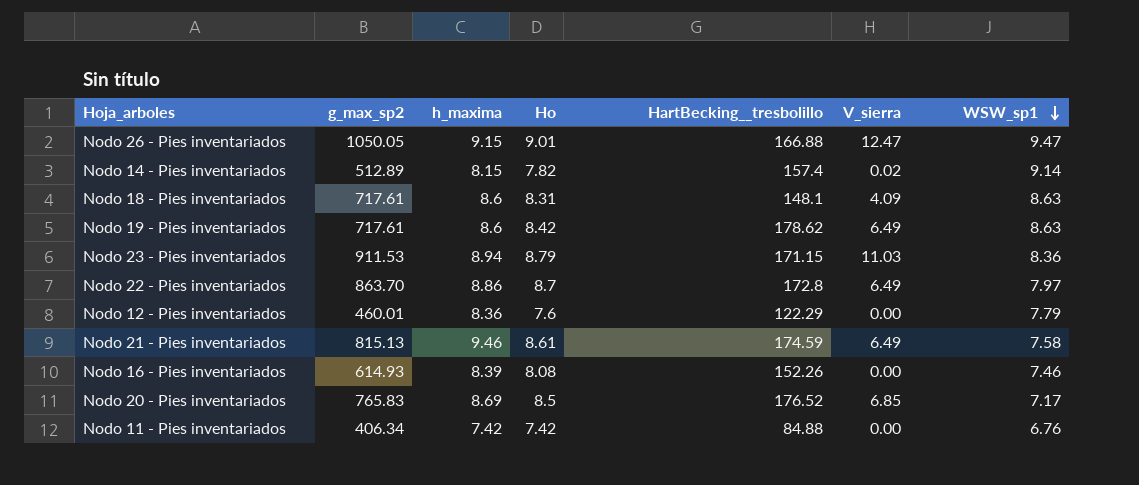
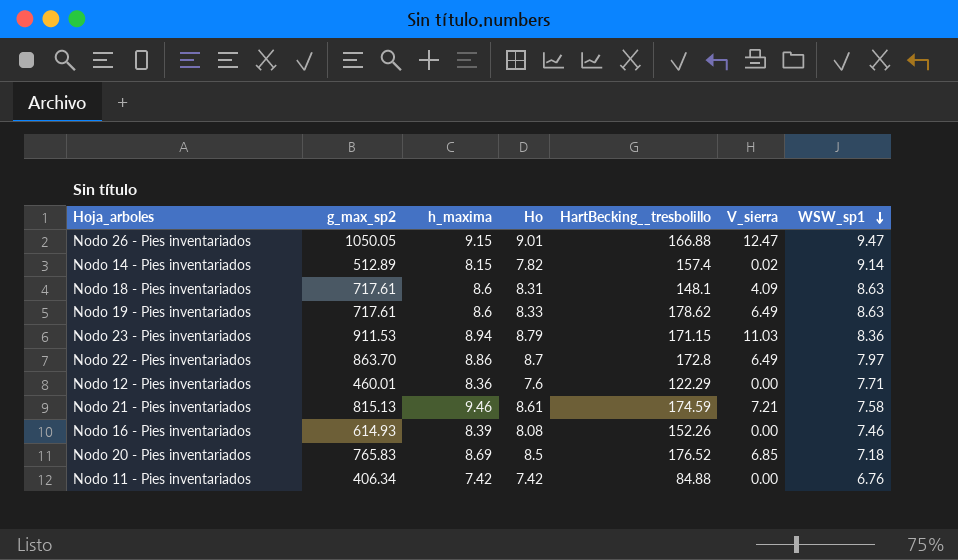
Nodo 19 - Pies inventariados | Ho: 8.42 -> 8.33
Nodo 12 - Pies inventariados | WSW_sp1: 7.79 -> 7.71
Nodo 21 - Pies inventariados | V_sierra: 6.49 -> 7.21
Nodo 20 - Pies inventariados | WSW_sp1: 7.17 -> 7.18

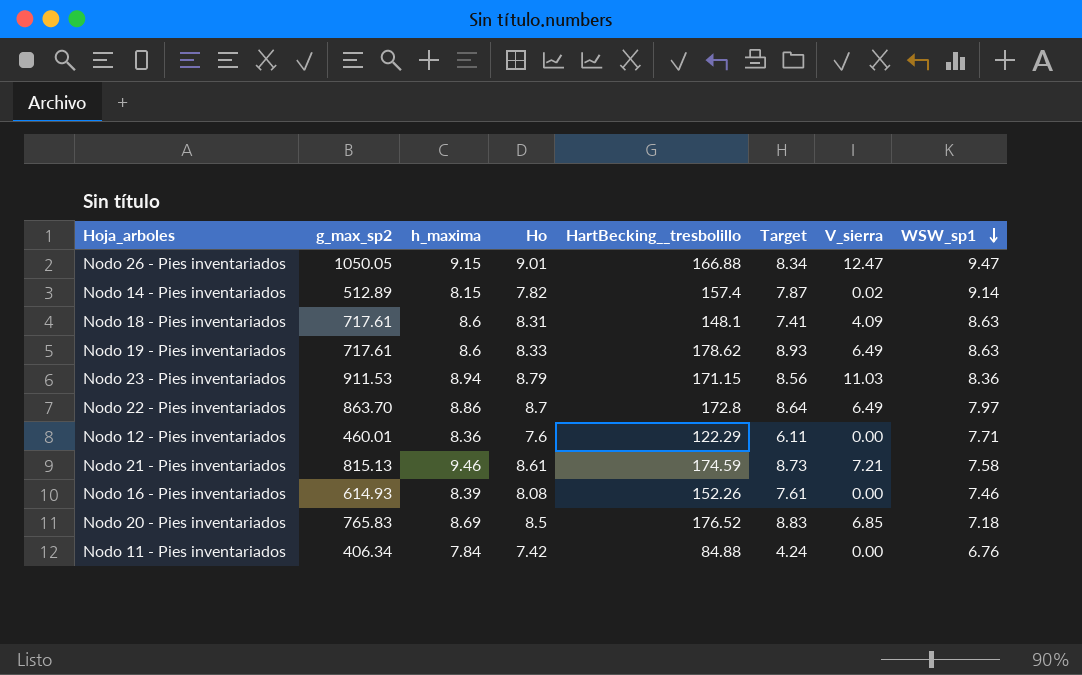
column Target | formula: none -> [HartBecking__tresbolillo] * 0.05
Nodo 11 - Pies inventariados | h_maxima: 7.42 -> 7.84

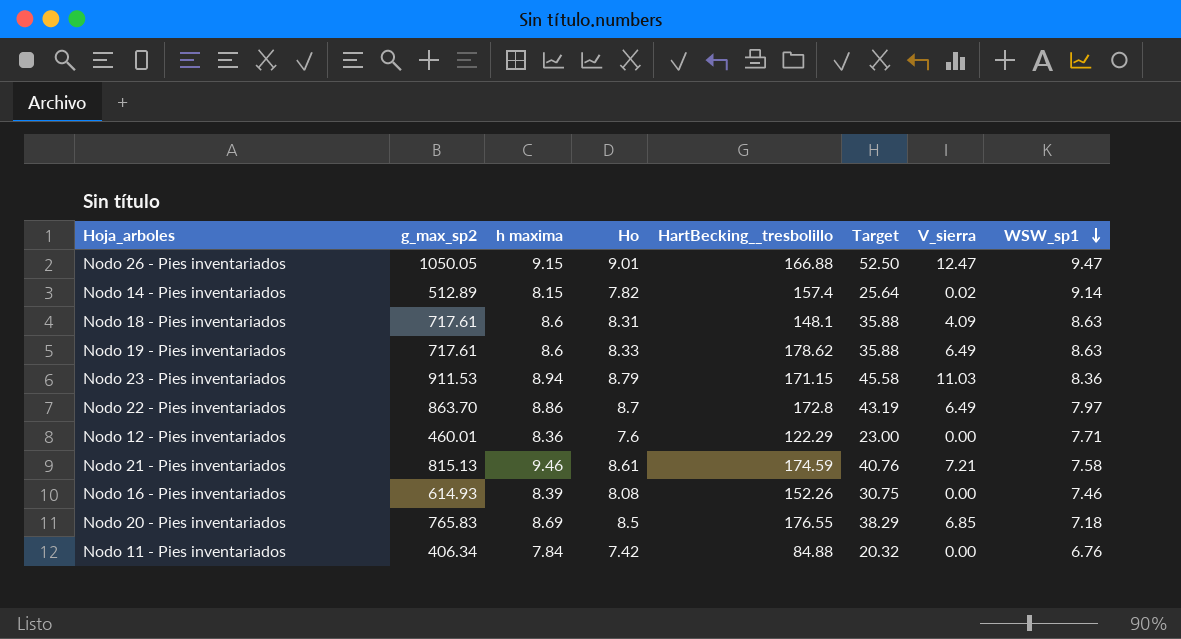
column name: h_maxima -> h maxima
column Target | formula: [HartBecking__tresbolillo] * 0.05 -> [g_max_sp2] * 0.05
Nodo 20 - Pies inventariados | HartBecking__tresbolillo: 176.52 -> 176.55

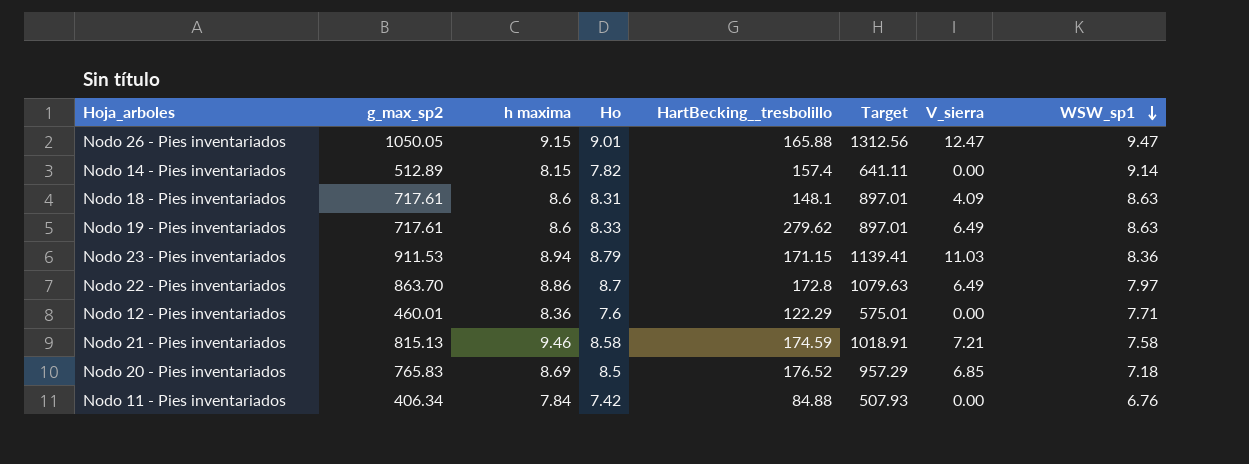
column Target | formula: [g_max_sp2] * 0.05 -> [g_max_sp2] * 1.25
row Nodo 16 - Pies inventariados: 614.93 | 8.39 | 8.08 | 152.26 | 30.75 | 0.00 | 7.46 -> none
Nodo 26 - Pies inventariados | HartBecking__tresbolillo: 166.88 -> 165.88
Nodo 14 - Pies inventariados | V_sierra: 0.02 -> 0.00
Nodo 19 - Pies inventariados | HartBecking__tresbolillo: 178.62 -> 279.62
Nodo 21 - Pies inventariados | Ho: 8.61 -> 8.58
Nodo 20 - Pies inventariados | HartBecking__tresbolillo: 176.55 -> 176.52

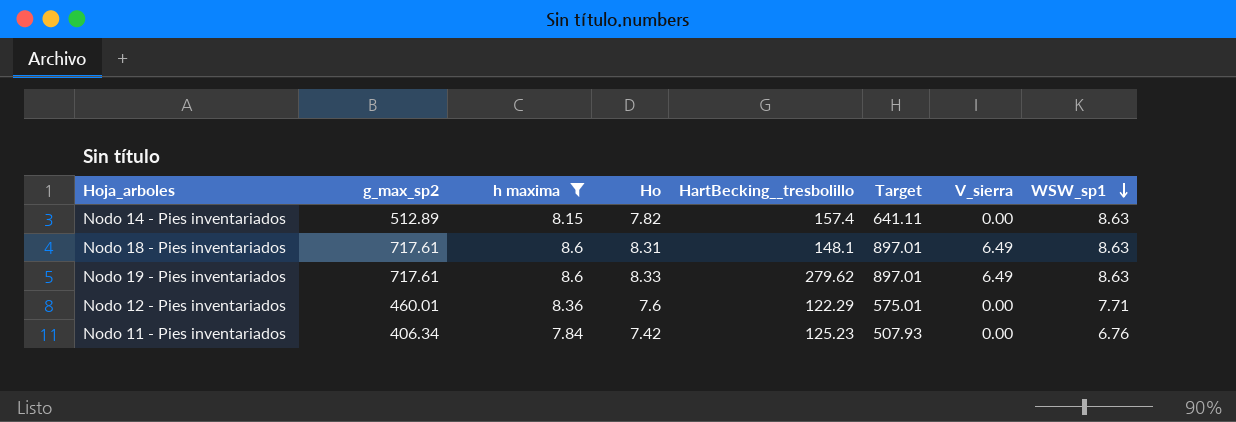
filter: none -> h maxima <= 8.6
Nodo 14 - Pies inventariados | WSW_sp1: 9.14 -> 8.63
Nodo 18 - Pies inventariados | V_sierra: 4.09 -> 6.49
Nodo 11 - Pies inventariados | HartBecking__tresbolillo: 84.88 -> 125.23

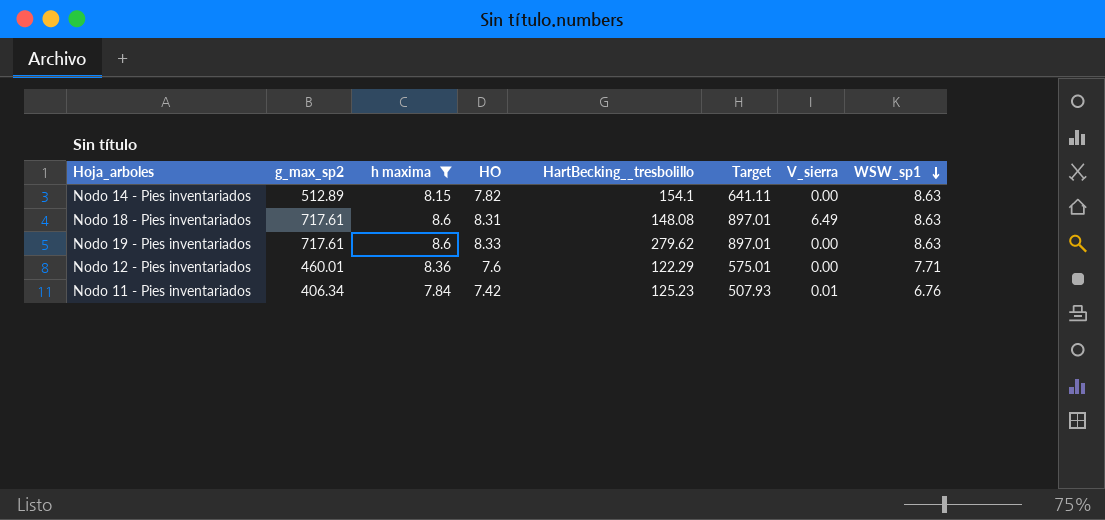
column name: Ho -> HO
Nodo 14 - Pies inventariados | HartBecking__tresbolillo: 157.4 -> 154.1
Nodo 18 - Pies inventariados | HartBecking__tresbolillo: 148.1 -> 148.08
Nodo 19 - Pies inventariados | V_sierra: 6.49 -> 0.00
Nodo 11 - Pies inventariados | V_sierra: 0.00 -> 0.01

